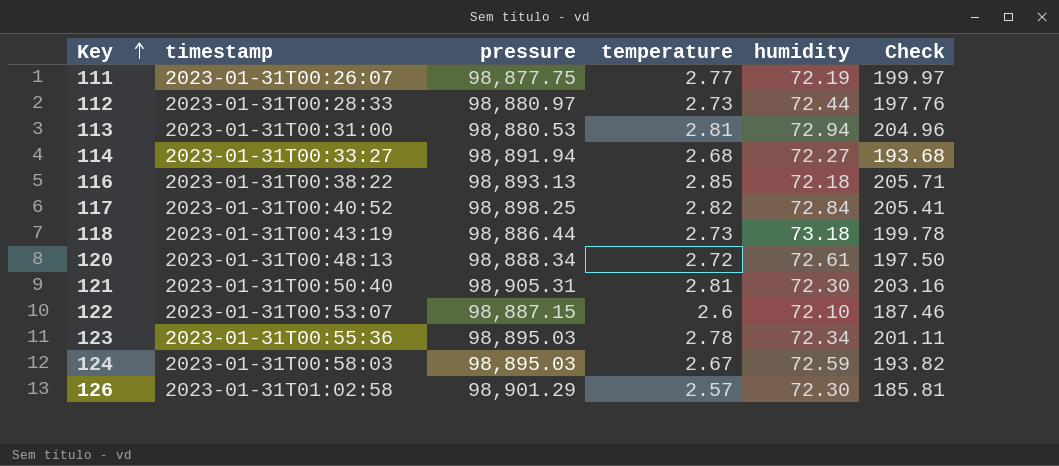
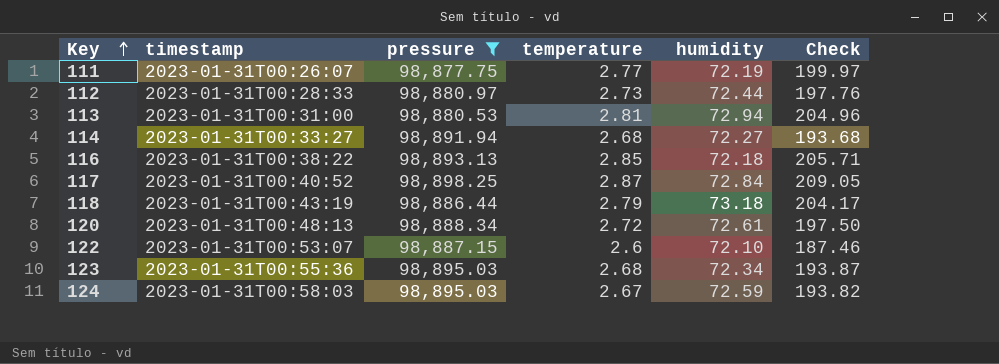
filter: none -> pressure <= 98,898.25
117 | temperature: 2.82 -> 2.87
117 | Check: 205.41 -> 209.05
118 | temperature: 2.73 -> 2.79
118 | Check: 199.78 -> 204.17
123 | temperature: 2.78 -> 2.68
123 | Check: 201.11 -> 193.87

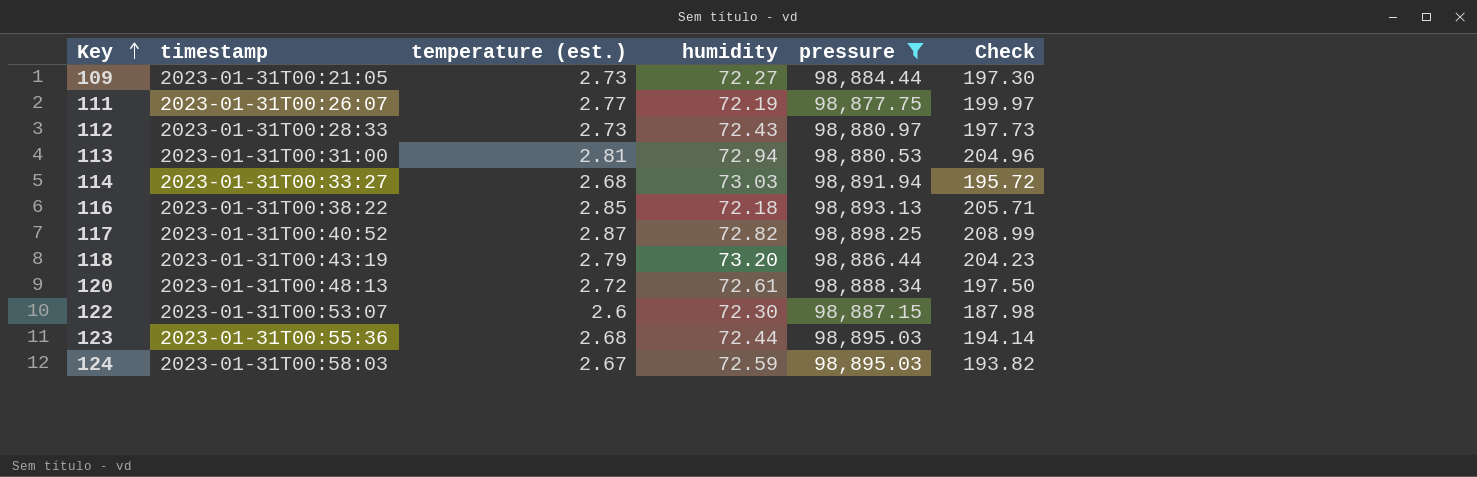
column name: temperature -> temperature (est.)
column pressure | position: 3 -> 5
row 109: none -> 2023-01-31T00:21:05 | 2.73 | 72.27 | 98,884.44 | 197.30
112 | humidity: 72.44 -> 72.43
112 | Check: 197.76 -> 197.73
114 | humidity: 72.27 -> 73.03
114 | Check: 193.68 -> 195.72
117 | humidity: 72.84 -> 72.82
117 | Check: 209.05 -> 208.99
118 | humidity: 73.18 -> 73.20
118 | Check: 204.17 -> 204.23
122 | humidity: 72.10 -> 72.30
122 | Check: 187.46 -> 187.98
123 | humidity: 72.34 -> 72.44
123 | Check: 193.87 -> 194.14

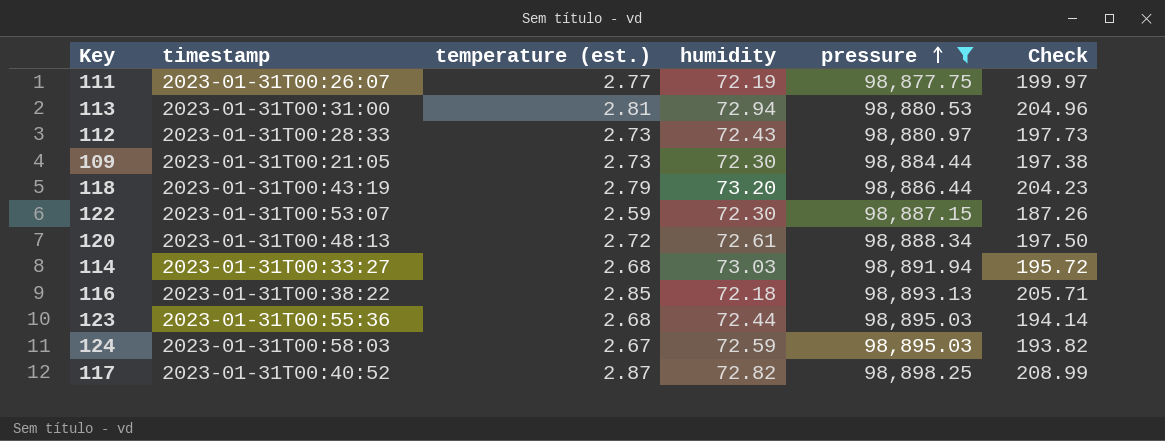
row order: Key ascending -> pressure ascending
109 | humidity: 72.27 -> 72.30
109 | Check: 197.30 -> 197.38
122 | temperature (est.): 2.6 -> 2.59
122 | Check: 187.98 -> 187.26

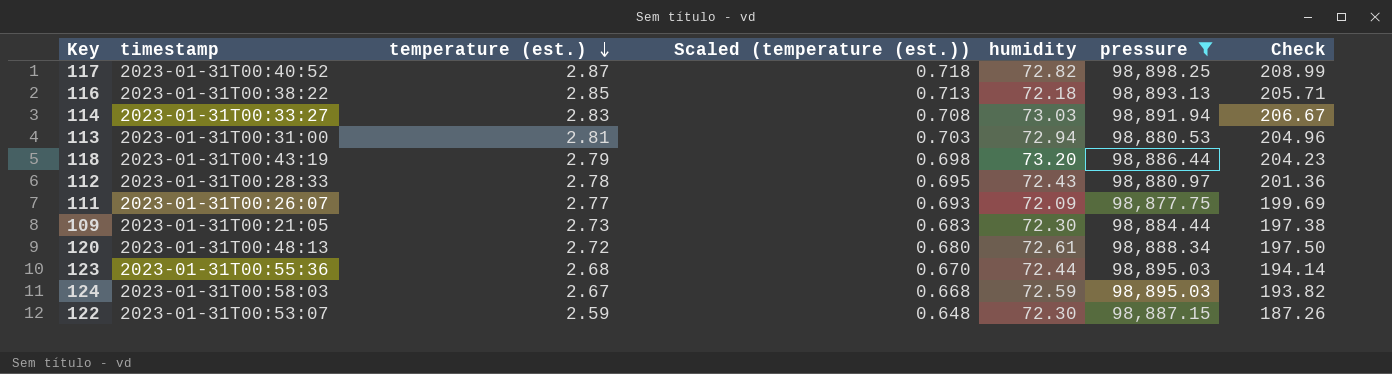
row order: pressure ascending -> temperature (est.) descending
column Scaled (temperature (est.)) | formula: none -> [temperature (est.)] * 0.25
114 | temperature (est.): 2.68 -> 2.83
114 | Check: 195.72 -> 206.67
112 | temperature (est.): 2.73 -> 2.78
112 | Check: 197.73 -> 201.36
111 | humidity: 72.19 -> 72.09
111 | Check: 199.97 -> 199.69

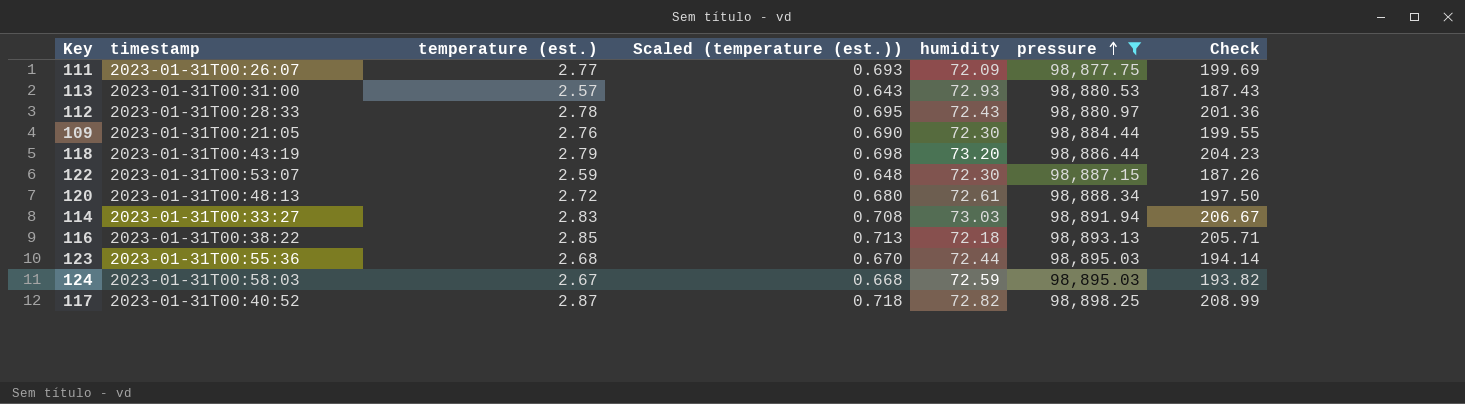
row order: temperature (est.) descending -> pressure ascending
113 | temperature (est.): 2.81 -> 2.57
113 | Scaled (temperature (est.)): 0.703 -> 0.643
113 | humidity: 72.94 -> 72.93
113 | Check: 204.96 -> 187.43
109 | temperature (est.): 2.73 -> 2.76
109 | Scaled (temperature (est.)): 0.683 -> 0.690
109 | Check: 197.38 -> 199.55

